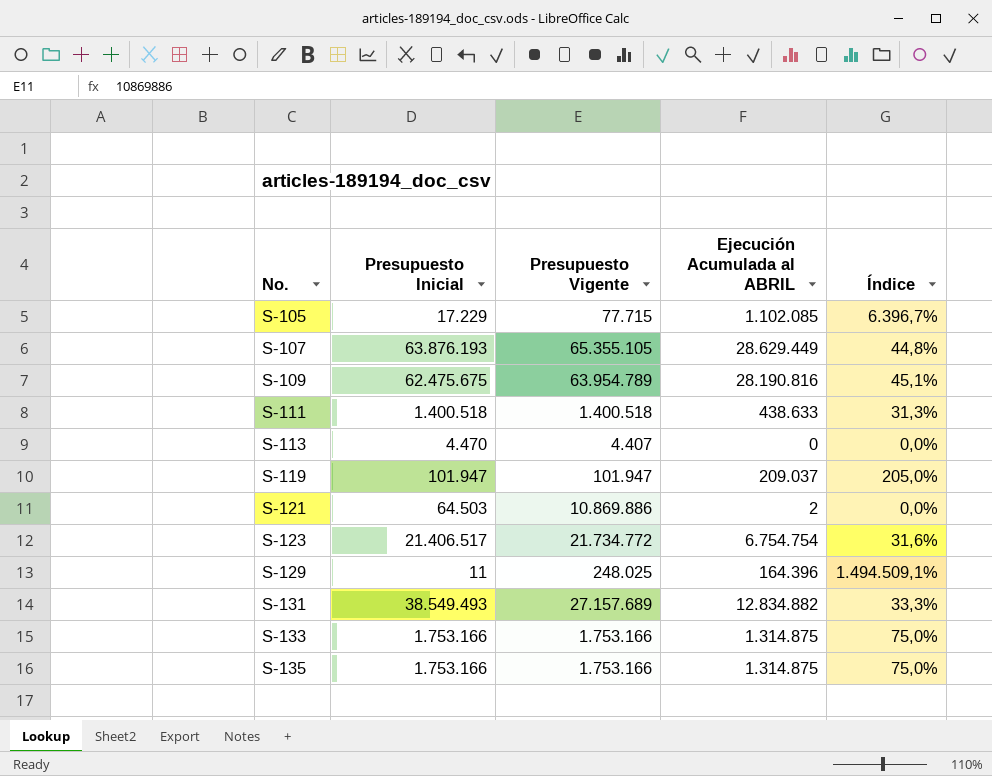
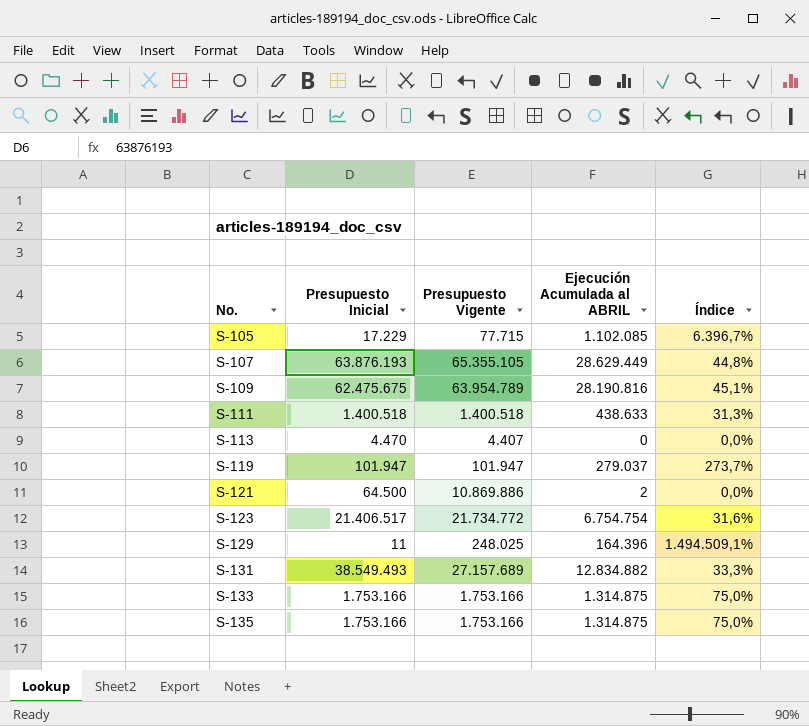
S-119 | Ejecución Acumulada al ABRIL: 209.037 -> 279.037
S-119 | Índice: 205,0% -> 273,7%
S-121 | Presupuesto Inicial: 64.503 -> 64.500

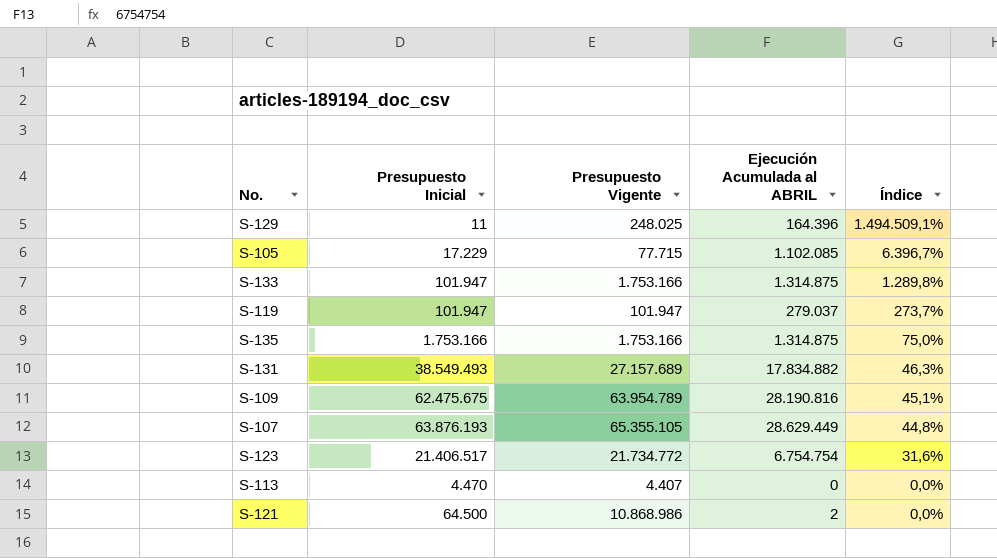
row order: No. ascending -> Índice descending
row S-111: 1.400.518 | 1.400.518 | 438.633 | 31,3% -> none
S-133 | Presupuesto Inicial: 1.753.166 -> 101.947
S-133 | Índice: 75,0% -> 1.289,8%
S-131 | Ejecución Acumulada al ABRIL: 12.834.882 -> 17.834.882
S-131 | Índice: 33,3% -> 46,3%
S-121 | Presupuesto Vigente: 10.869.886 -> 10.868.986

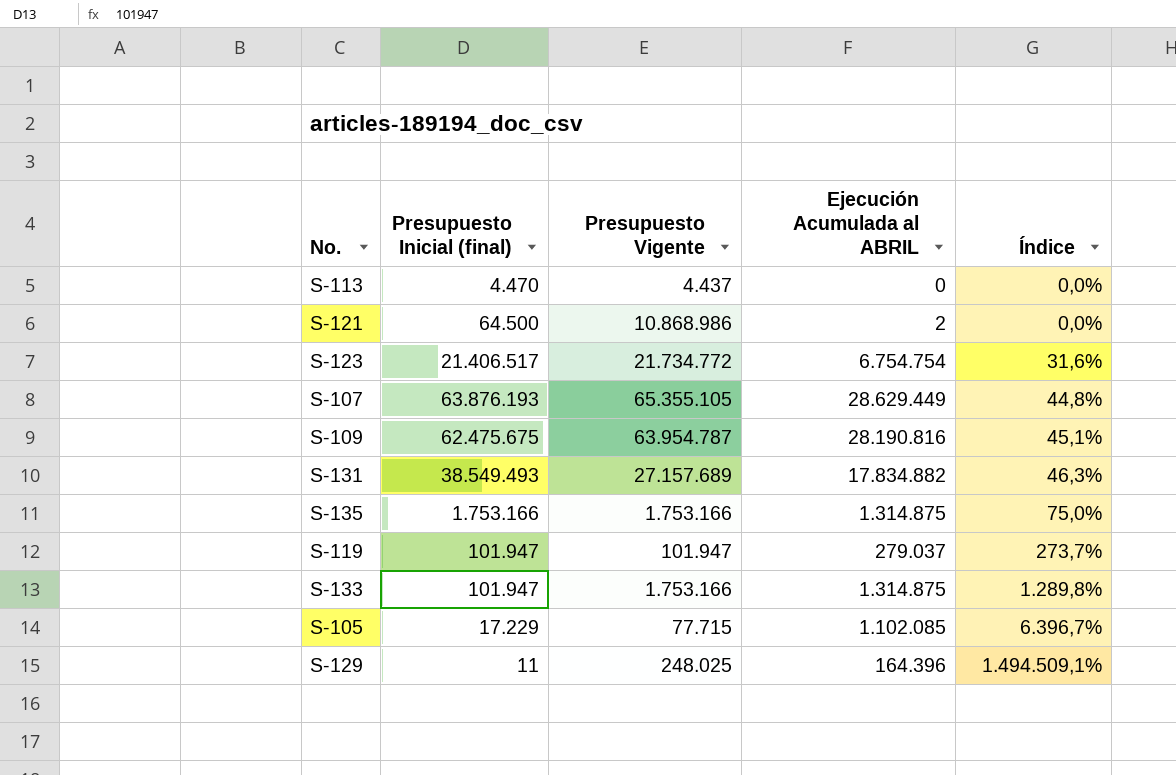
row order: Índice descending -> Índice ascending
column name: Presupuesto Inicial -> Presupuesto Inicial (final)
S-113 | Presupuesto Vigente: 4.407 -> 4.437
S-109 | Presupuesto Vigente: 63.954.789 -> 63.954.787

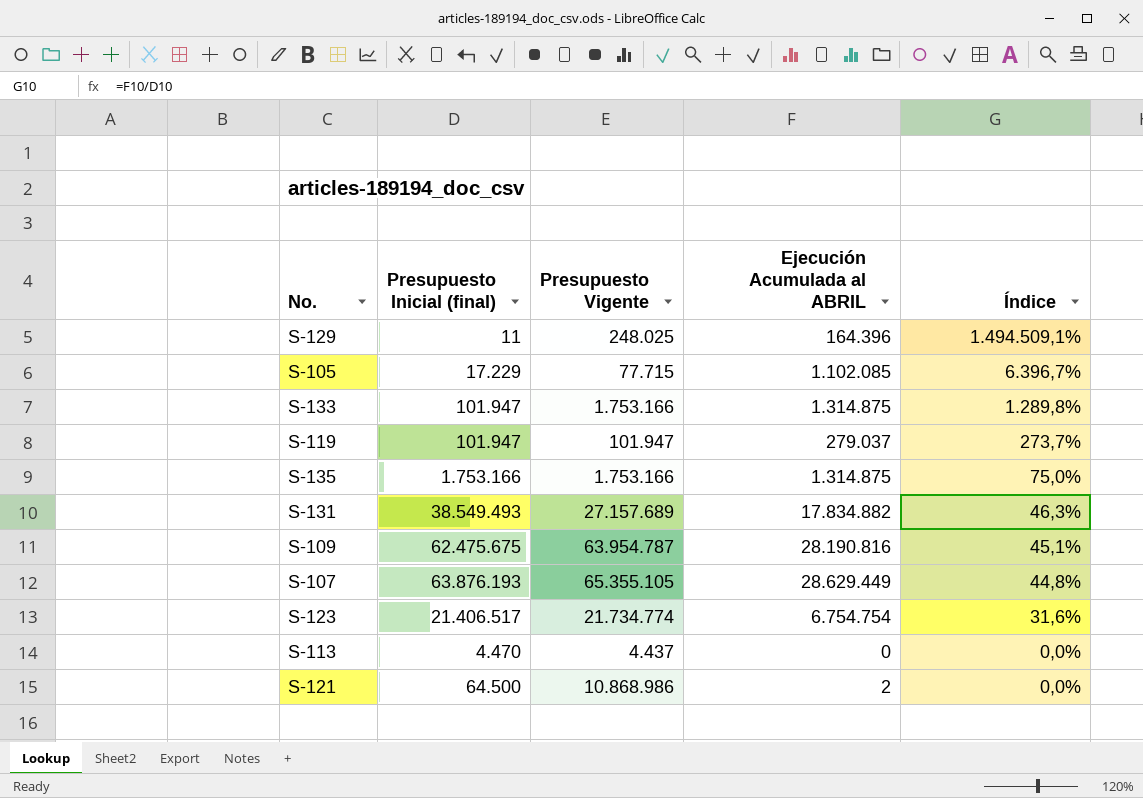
row order: Índice ascending -> Índice descending
S-123 | Presupuesto Vigente: 21.734.772 -> 21.734.774

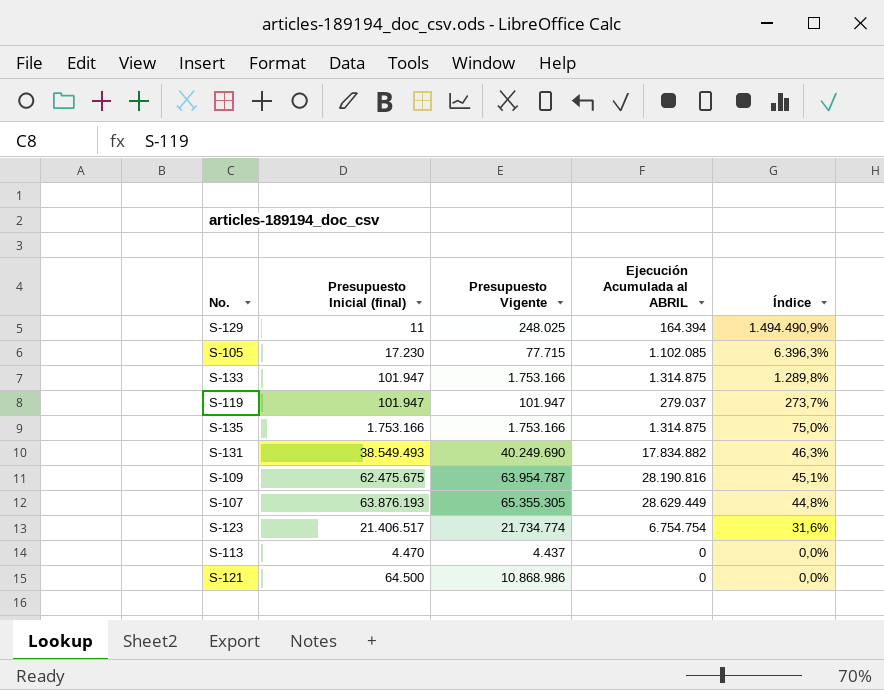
S-129 | Ejecución Acumulada al ABRIL: 164.396 -> 164.394
S-129 | Índice: 1.494.509,1% -> 1.494.490,9%
S-105 | Presupuesto Inicial (final): 17.229 -> 17.230
S-105 | Índice: 6.396,7% -> 6.396,3%
S-131 | Presupuesto Vigente: 27.157.689 -> 40.249.690
S-107 | Presupuesto Vigente: 65.355.105 -> 65.355.305
S-121 | Ejecución Acumulada al ABRIL: 2 -> 0

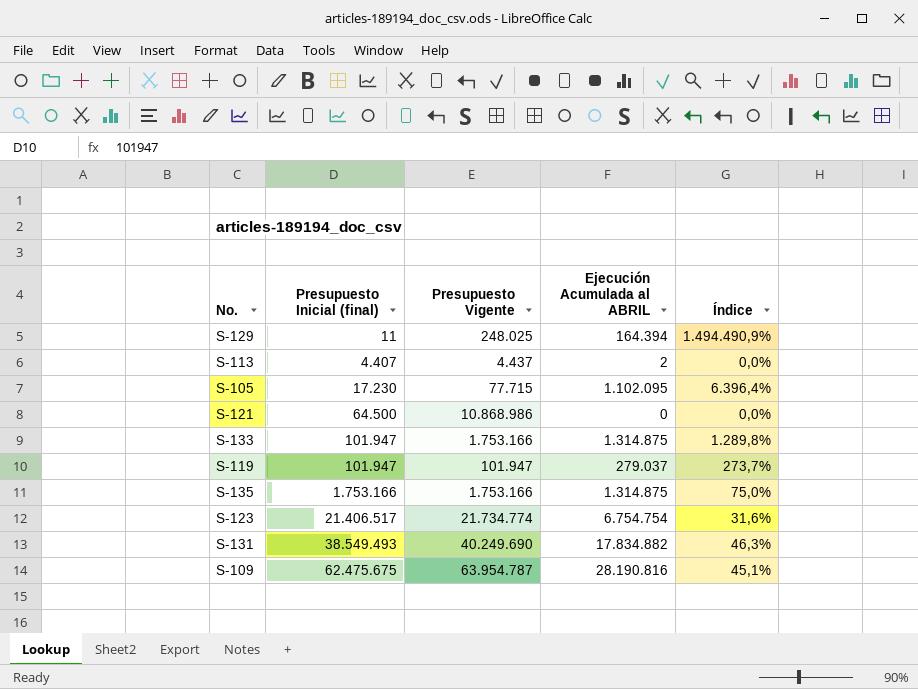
row order: Índice descending -> Presupuesto Inicial (final) ascending
row S-107: 63.876.193 | 65.355.305 | 28.629.449 | 44,8% -> none
S-113 | Presupuesto Inicial (final): 4.470 -> 4.407
S-113 | Ejecución Acumulada al ABRIL: 0 -> 2
S-105 | Ejecución Acumulada al ABRIL: 1.102.085 -> 1.102.095
S-105 | Índice: 6.396,3% -> 6.396,4%

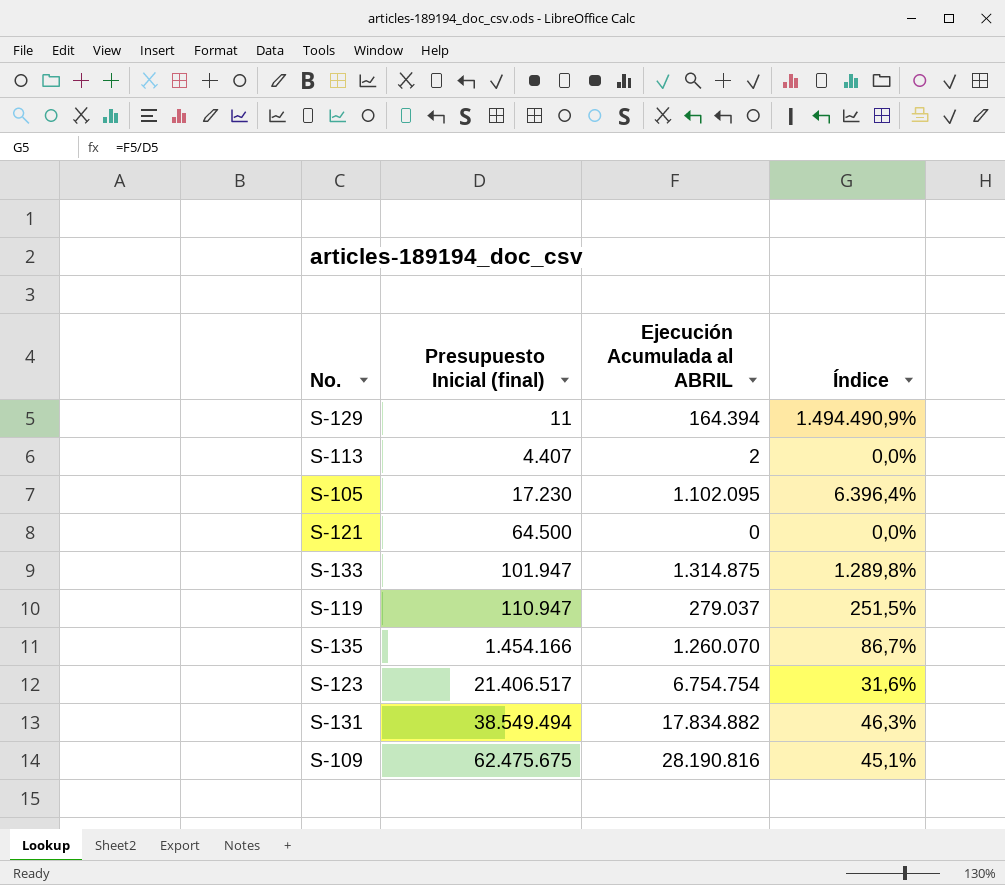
column Presupuesto Vigente | position: 3 -> none
S-119 | Presupuesto Inicial (final): 101.947 -> 110.947
S-119 | Índice: 273,7% -> 251,5%
S-135 | Presupuesto Inicial (final): 1.753.166 -> 1.454.166
S-135 | Ejecución Acumulada al ABRIL: 1.314.875 -> 1.260.070
S-135 | Índice: 75,0% -> 86,7%
S-131 | Presupuesto Inicial (final): 38.549.493 -> 38.549.494

